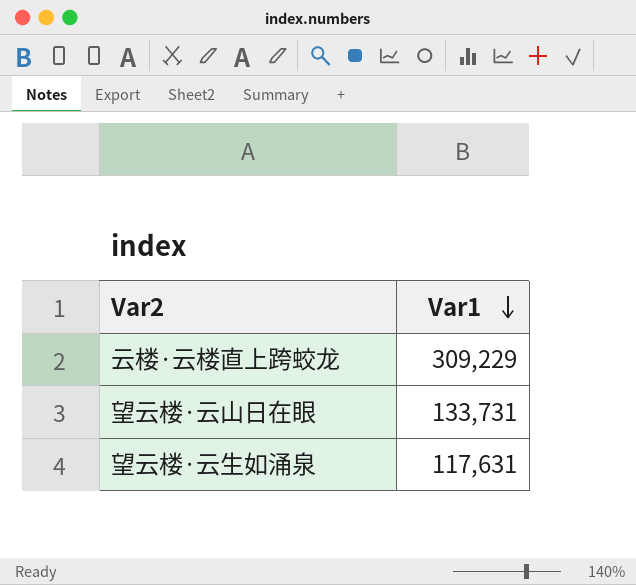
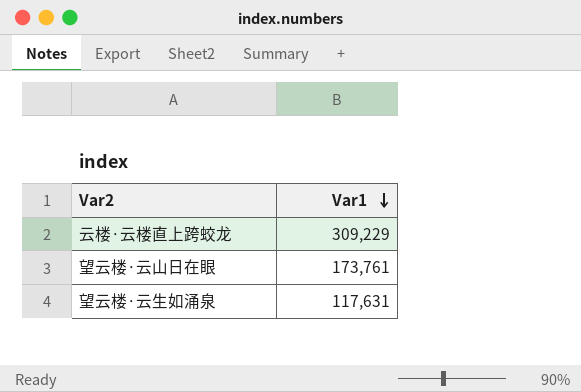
望云楼·云山日在眼 | Var1: 133,731 -> 173,761

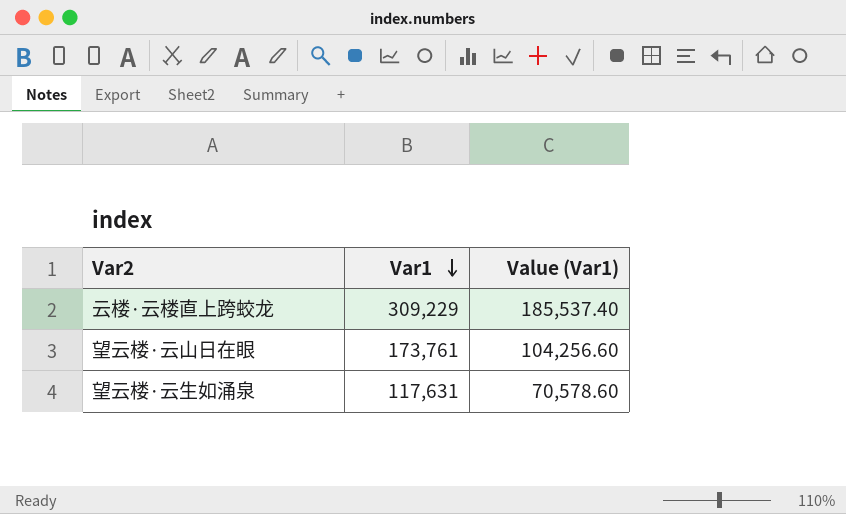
column Value (Var1) | formula: none -> [Var1] * 0.6

